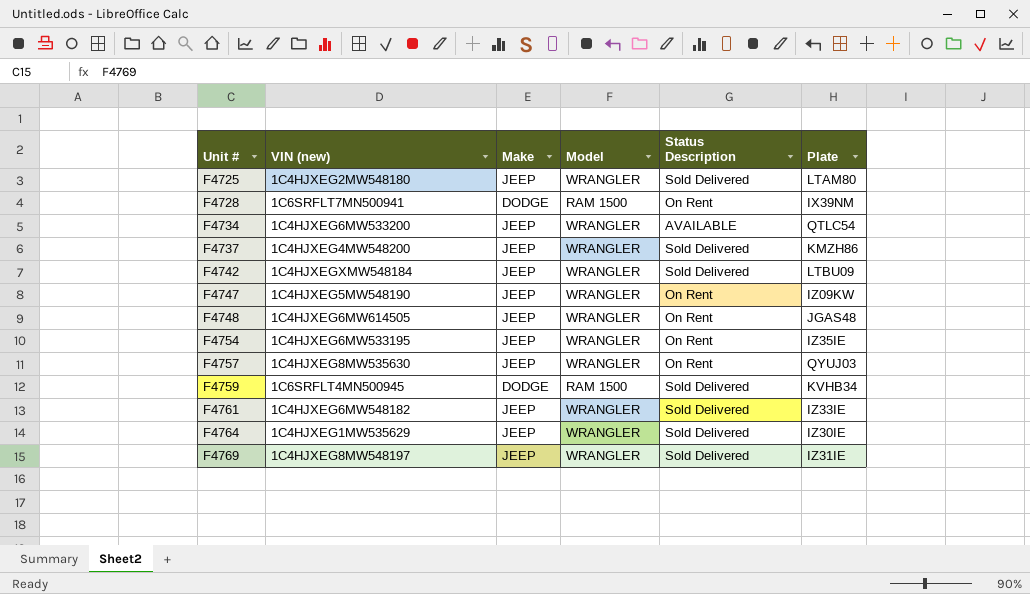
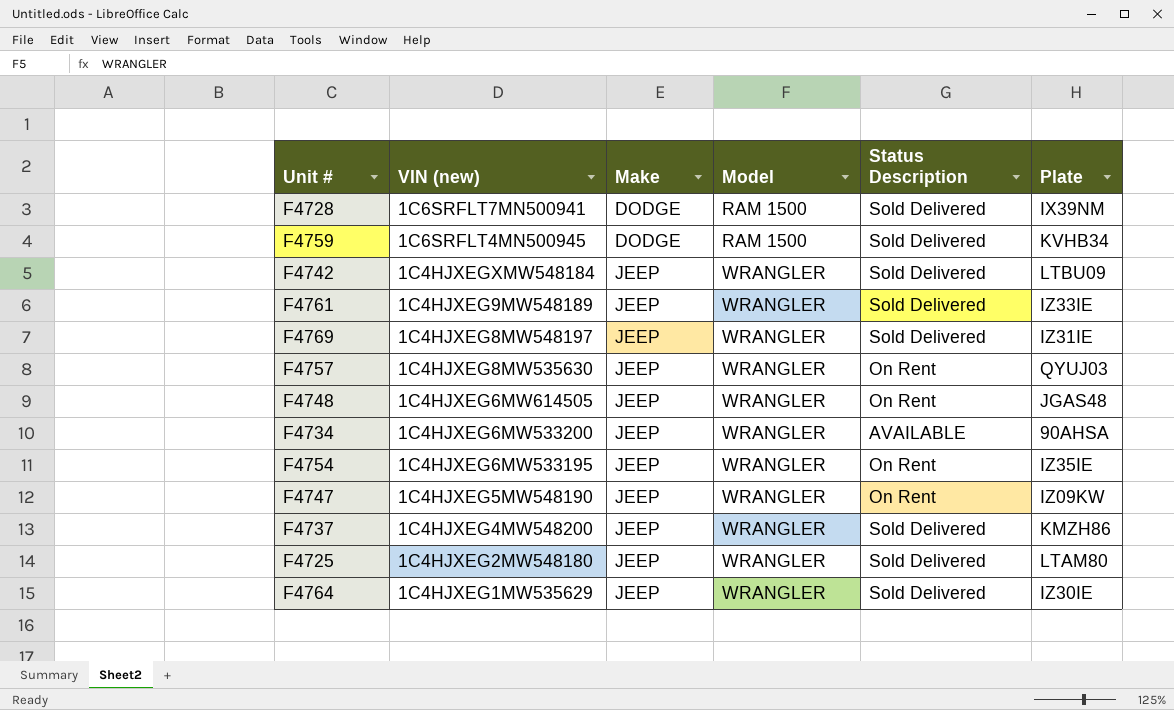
row order: Unit # ascending -> VIN (new) descending
F4728 | Status Description: On Rent -> Sold Delivered
F4761 | VIN (new): 1C4HJXEG6MW548182 -> 1C4HJXEG9MW548189
F4734 | Plate: QTLC54 -> 90AHSA

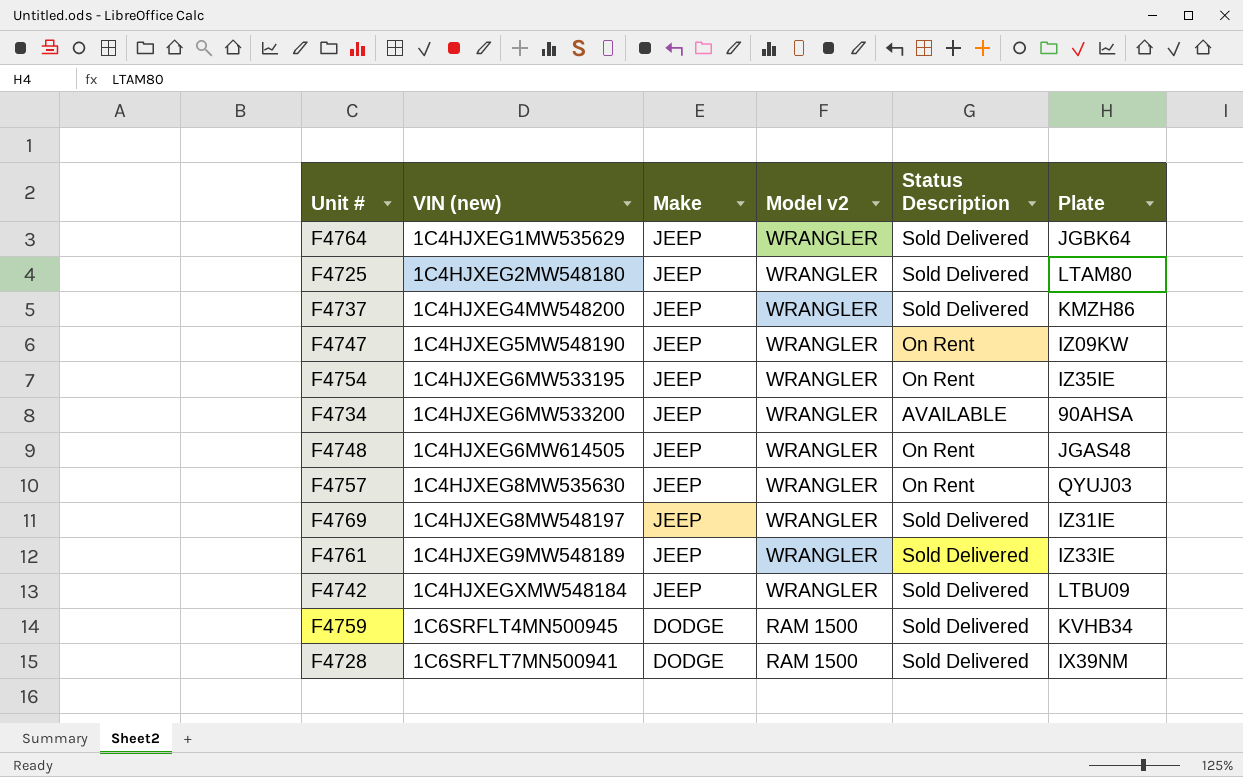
row order: VIN (new) descending -> VIN (new) ascending
column name: Model -> Model v2
F4764 | Plate: IZ30IE -> JGBK64

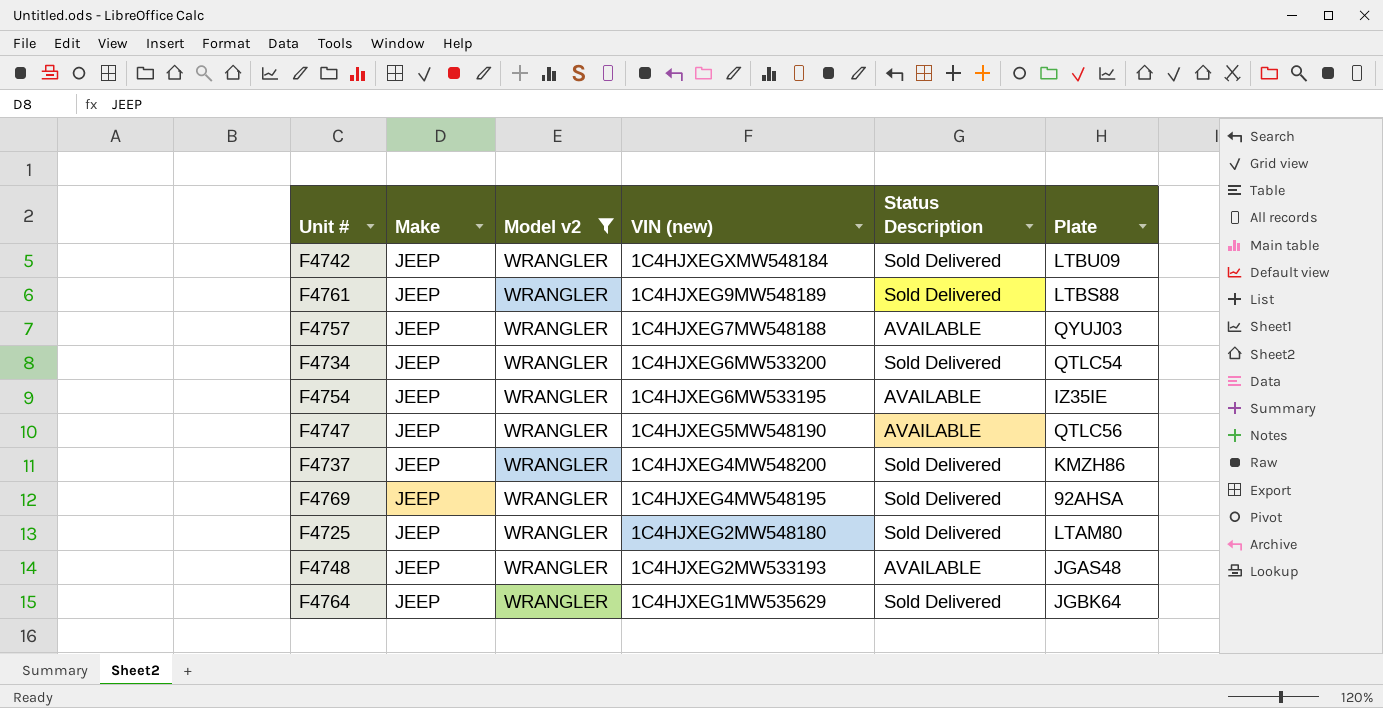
filter: none -> Model v2 = WRANGLER
row order: VIN (new) ascending -> VIN (new) descending
column VIN (new) | position: 2 -> 4
F4761 | Plate: IZ33IE -> LTBS88
F4757 | VIN (new): 1C4HJXEG8MW535630 -> 1C4HJXEG7MW548188
F4757 | Status Description: On Rent -> AVAILABLE
F4734 | Status Description: AVAILABLE -> Sold Delivered
F4734 | Plate: 90AHSA -> QTLC54
F4754 | Status Description: On Rent -> AVAILABLE
F4747 | Status Description: On Rent -> AVAILABLE
F4747 | Plate: IZ09KW -> QTLC56
F4769 | VIN (new): 1C4HJXEG8MW548197 -> 1C4HJXEG4MW548195
F4769 | Plate: IZ31IE -> 92AHSA
F4748 | VIN (new): 1C4HJXEG6MW614505 -> 1C4HJXEG2MW533193
F4748 | Status Description: On Rent -> AVAILABLE

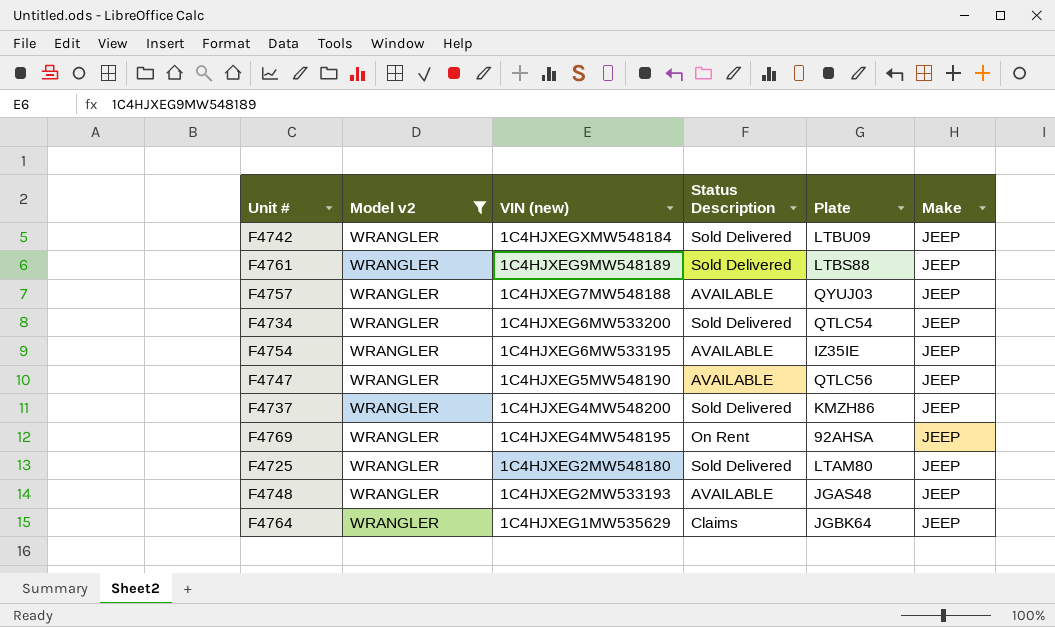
column Make | position: 2 -> 6
F4769 | Status Description: Sold Delivered -> On Rent
F4764 | Status Description: Sold Delivered -> Claims

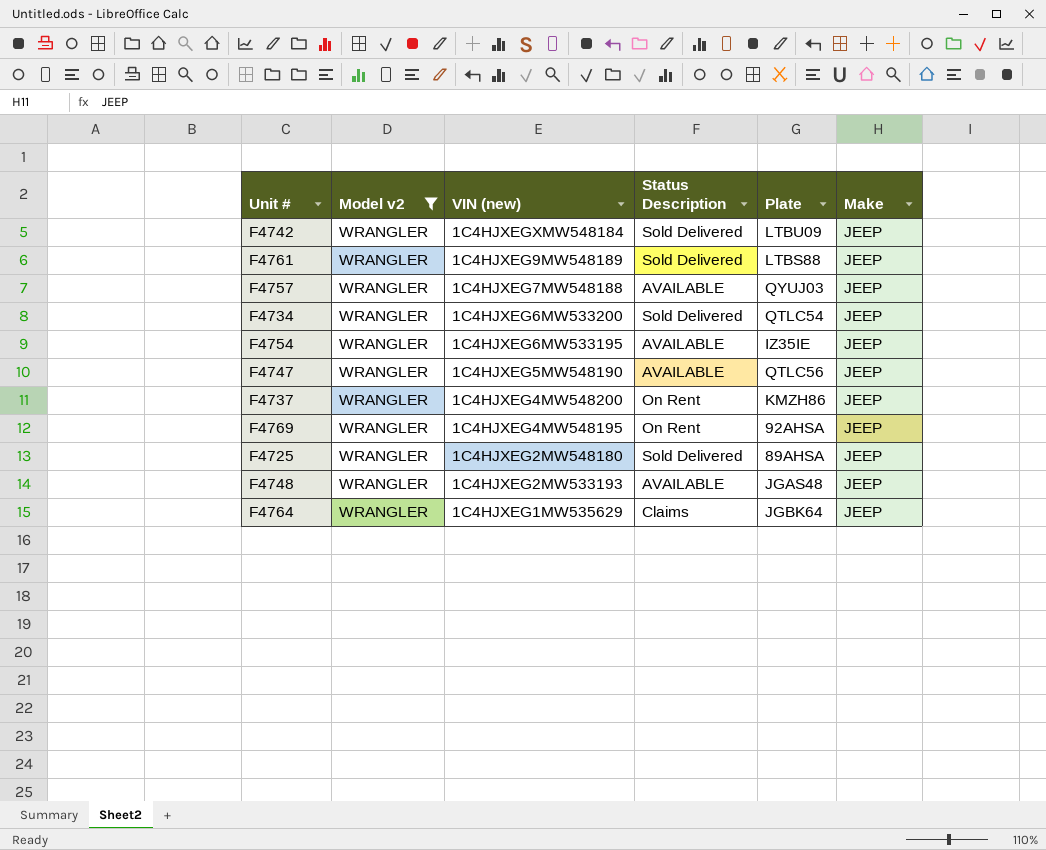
F4737 | Status Description: Sold Delivered -> On Rent
F4725 | Plate: LTAM80 -> 89AHSA

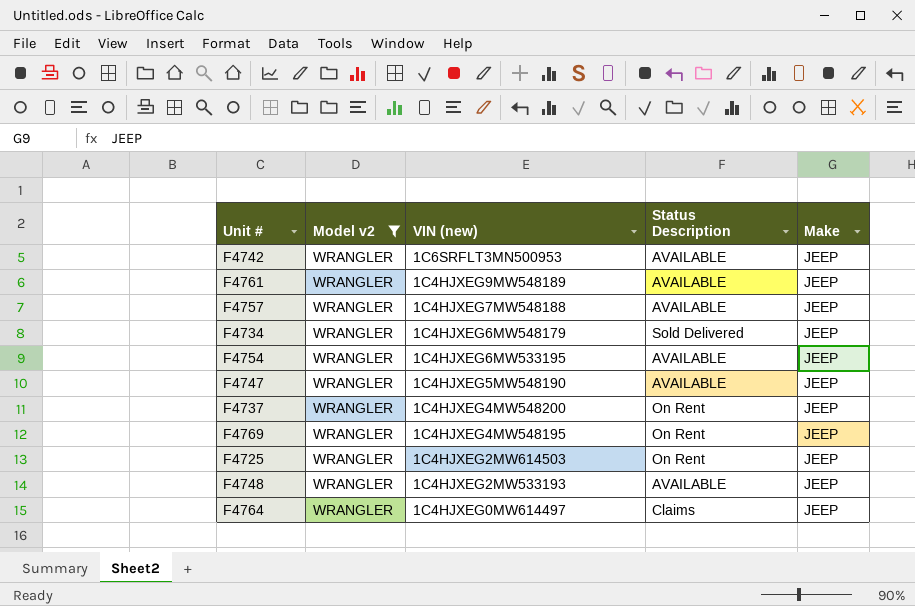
column Plate | position: 5 -> none
F4742 | VIN (new): 1C4HJXEGXMW548184 -> 1C6SRFLT3MN500953
F4742 | Status Description: Sold Delivered -> AVAILABLE
F4761 | Status Description: Sold Delivered -> AVAILABLE
F4734 | VIN (new): 1C4HJXEG6MW533200 -> 1C4HJXEG6MW548179
F4725 | VIN (new): 1C4HJXEG2MW548180 -> 1C4HJXEG2MW614503
F4725 | Status Description: Sold Delivered -> On Rent
F4764 | VIN (new): 1C4HJXEG1MW535629 -> 1C4HJXEG0MW614497

